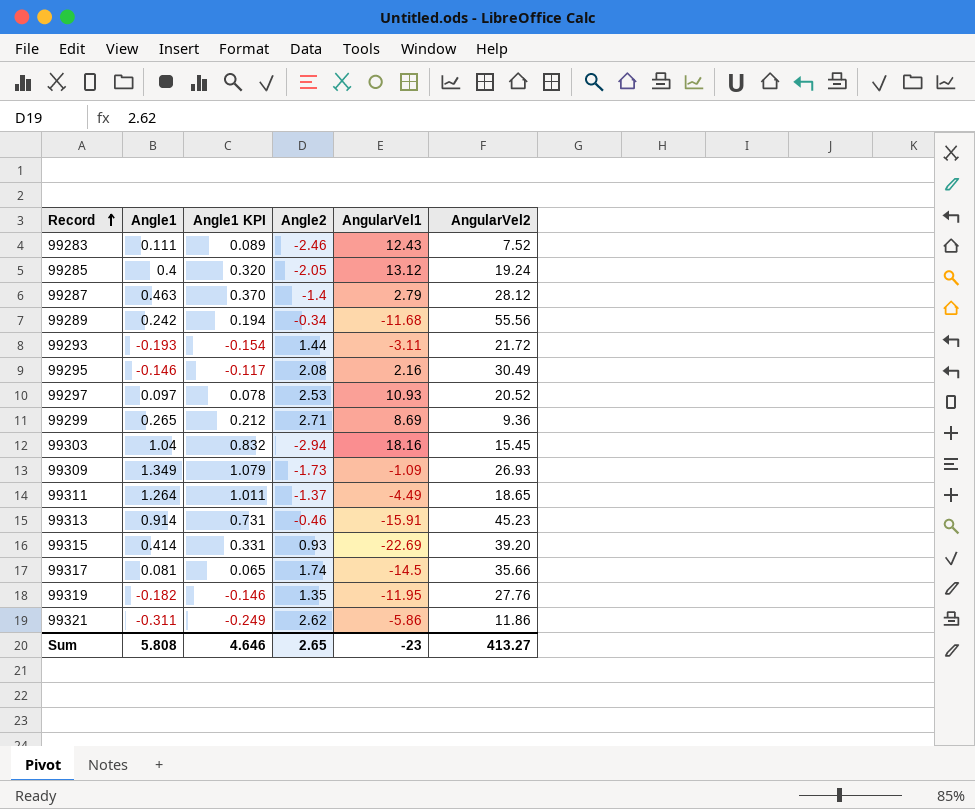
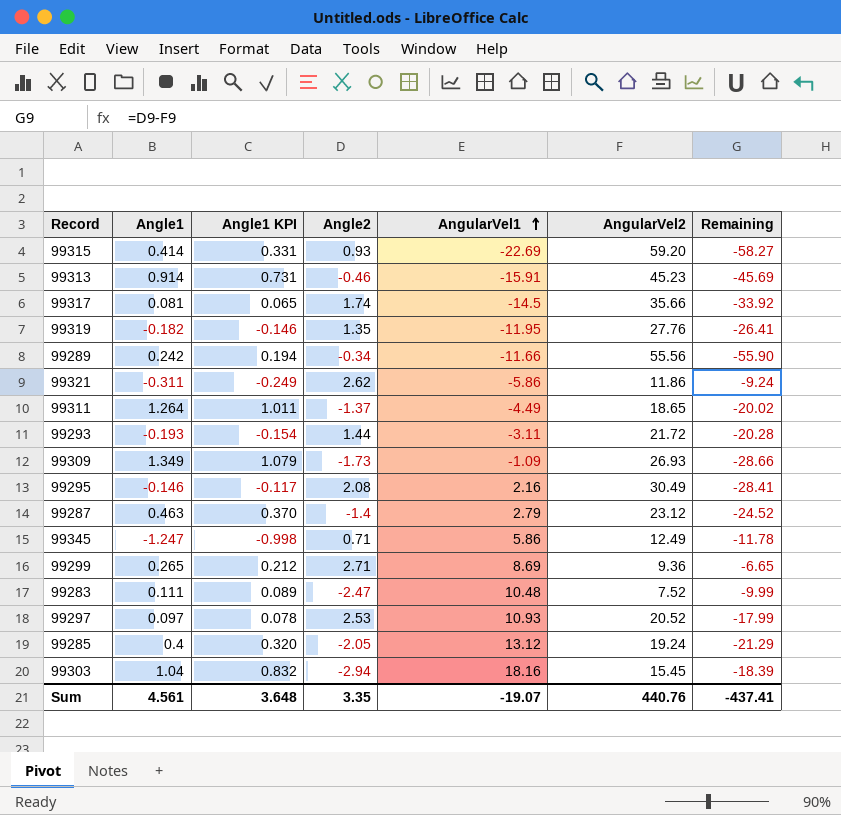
row order: Record ascending -> AngularVel1 ascending
column Remaining | formula: none -> [Angle2] - [AngularVel2]
99315 | AngularVel2: 39.20 -> 59.20
99289 | AngularVel1: -11.68 -> -11.66
99287 | AngularVel2: 28.12 -> 23.12
row 99345: none -> -1.247 | -0.998 | 0.71 | 5.86 | 12.49 | -11.78
99283 | Angle2: -2.46 -> -2.47
99283 | AngularVel1: 12.43 -> 10.48
Sum | Angle1: 5.808 -> 4.561
Sum | Angle1 KPI: 4.646 -> 3.648
Sum | Angle2: 2.65 -> 3.35
Sum | AngularVel1: -23 -> -19.07
Sum | AngularVel2: 413.27 -> 440.76

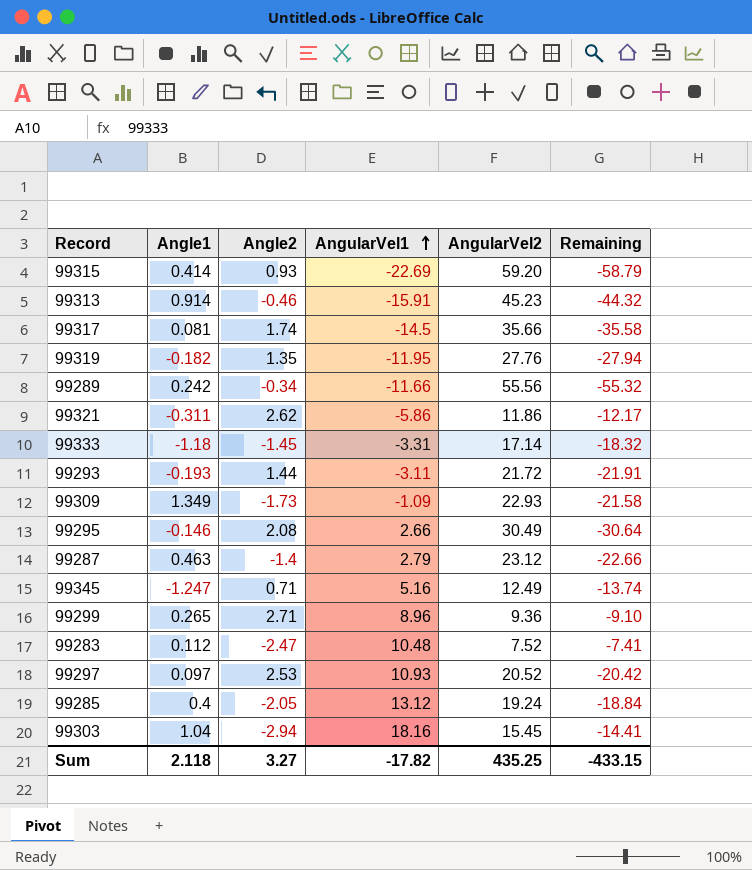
column Angle1 KPI | formula: [Angle1] * 0.8 -> none
column Remaining | formula: [Angle2] - [AngularVel2] -> [Angle1] - [AngularVel2]
row 99311: 1.264 | 1.011 | -1.37 | -4.49 | 18.65 | -20.02 -> none
row 99333: none -> -1.18 | -1.45 | -3.31 | 17.14 | -18.32
99309 | AngularVel2: 26.93 -> 22.93
99295 | AngularVel1: 2.16 -> 2.66
99345 | AngularVel1: 5.86 -> 5.16
99299 | AngularVel1: 8.69 -> 8.96
99283 | Angle1: 0.111 -> 0.112
Sum | Angle1: 4.561 -> 2.118
Sum | Angle2: 3.35 -> 3.27
Sum | AngularVel1: -19.07 -> -17.82
Sum | AngularVel2: 440.76 -> 435.25
Sum | Remaining: -437.41 -> -433.15

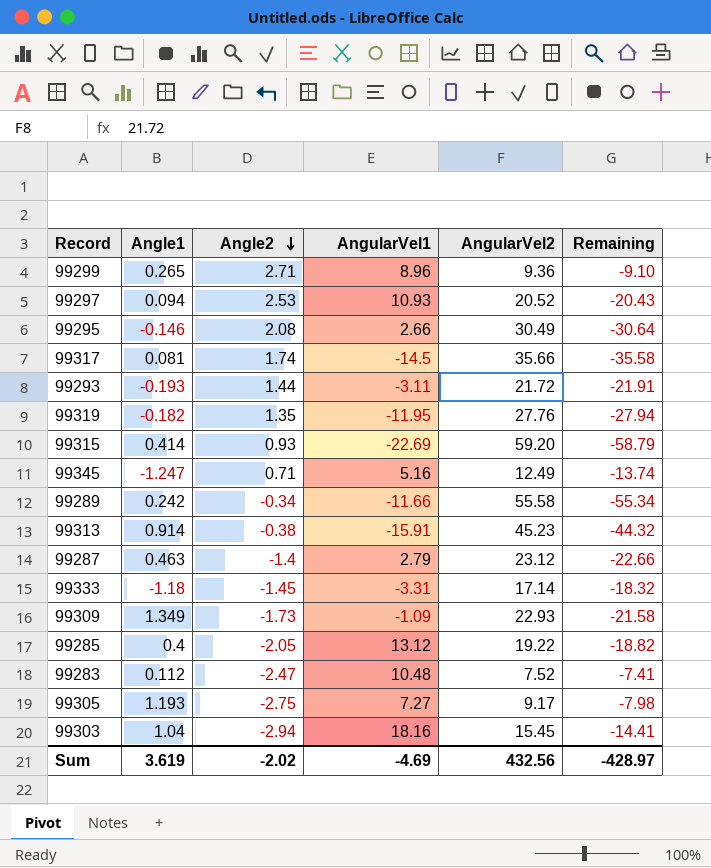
row order: AngularVel1 ascending -> Angle2 descending
row 99321: -0.311 | 2.62 | -5.86 | 11.86 | -12.17 -> none
99297 | Angle1: 0.097 -> 0.094
99297 | Remaining: -20.42 -> -20.43
99289 | AngularVel2: 55.56 -> 55.58
99289 | Remaining: -55.32 -> -55.34
99313 | Angle2: -0.46 -> -0.38
99285 | AngularVel2: 19.24 -> 19.22
99285 | Remaining: -18.84 -> -18.82
row 99305: none -> 1.193 | -2.75 | 7.27 | 9.17 | -7.98
Sum | Angle1: 2.118 -> 3.619
Sum | Angle2: 3.27 -> -2.02
Sum | AngularVel1: -17.82 -> -4.69
Sum | AngularVel2: 435.25 -> 432.56
Sum | Remaining: -433.15 -> -428.97

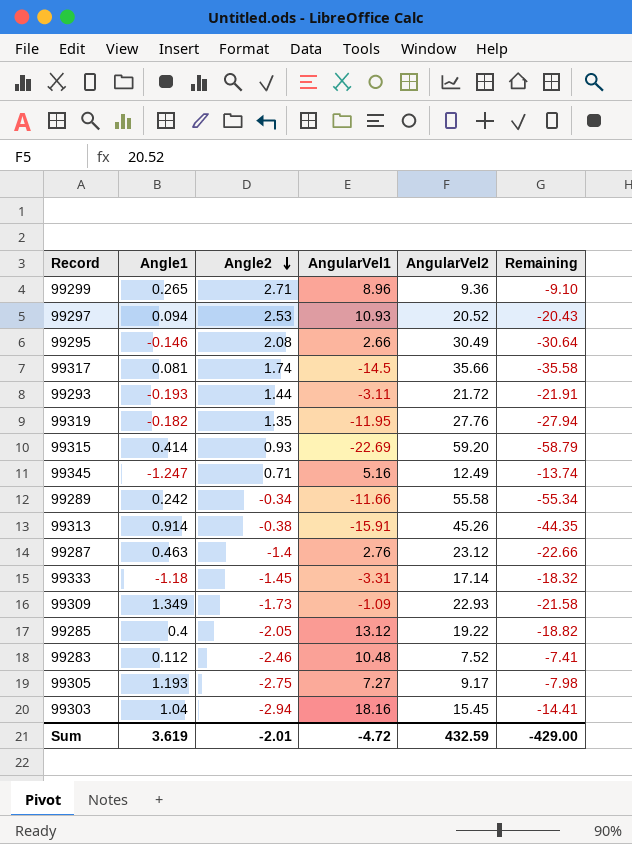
99313 | AngularVel2: 45.23 -> 45.26
99313 | Remaining: -44.32 -> -44.35
99287 | AngularVel1: 2.79 -> 2.76
99283 | Angle2: -2.47 -> -2.46
Sum | Angle2: -2.02 -> -2.01
Sum | AngularVel1: -4.69 -> -4.72
Sum | AngularVel2: 432.56 -> 432.59
Sum | Remaining: -428.97 -> -429.00

